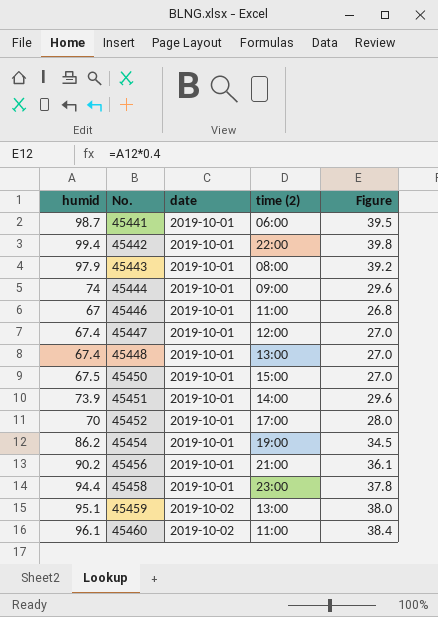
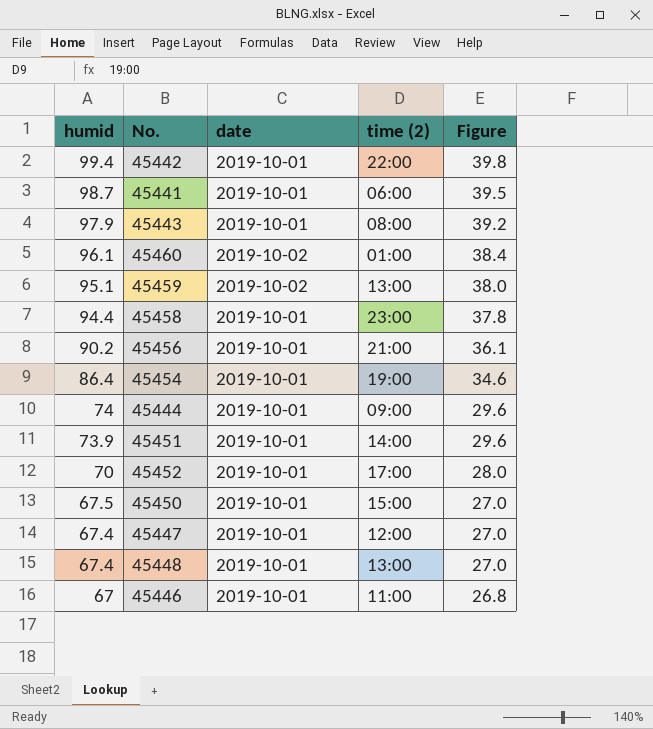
row order: No. ascending -> humid descending
45460 | time (2): 11:00 -> 01:00
45454 | humid: 86.2 -> 86.4
45454 | Figure: 34.5 -> 34.6

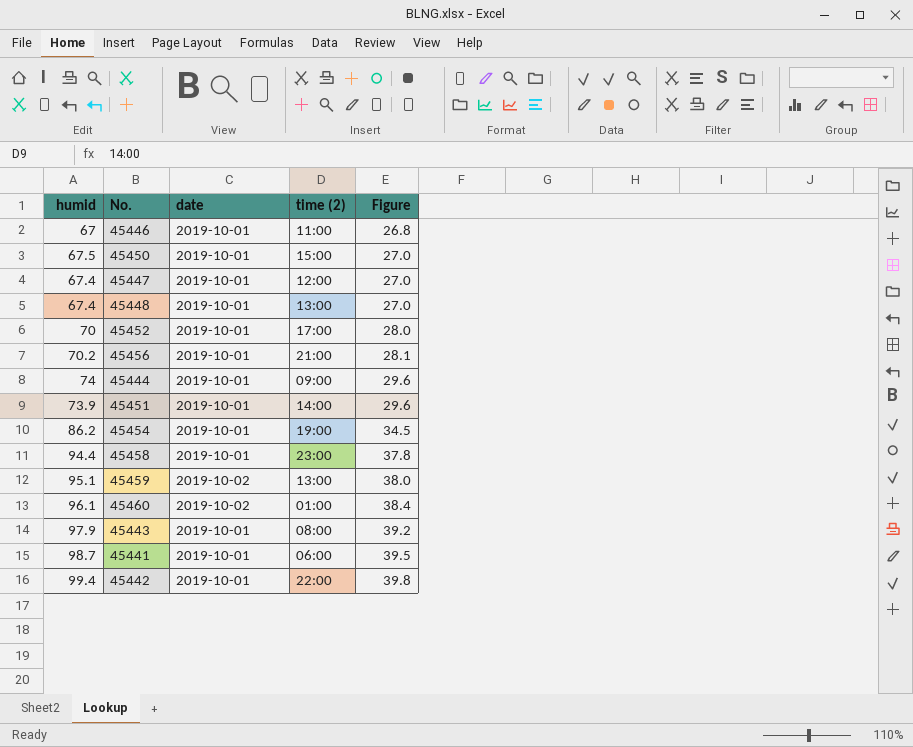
row order: humid descending -> Figure ascending
45456 | humid: 90.2 -> 70.2
45456 | Figure: 36.1 -> 28.1
45454 | humid: 86.4 -> 86.2
45454 | Figure: 34.6 -> 34.5

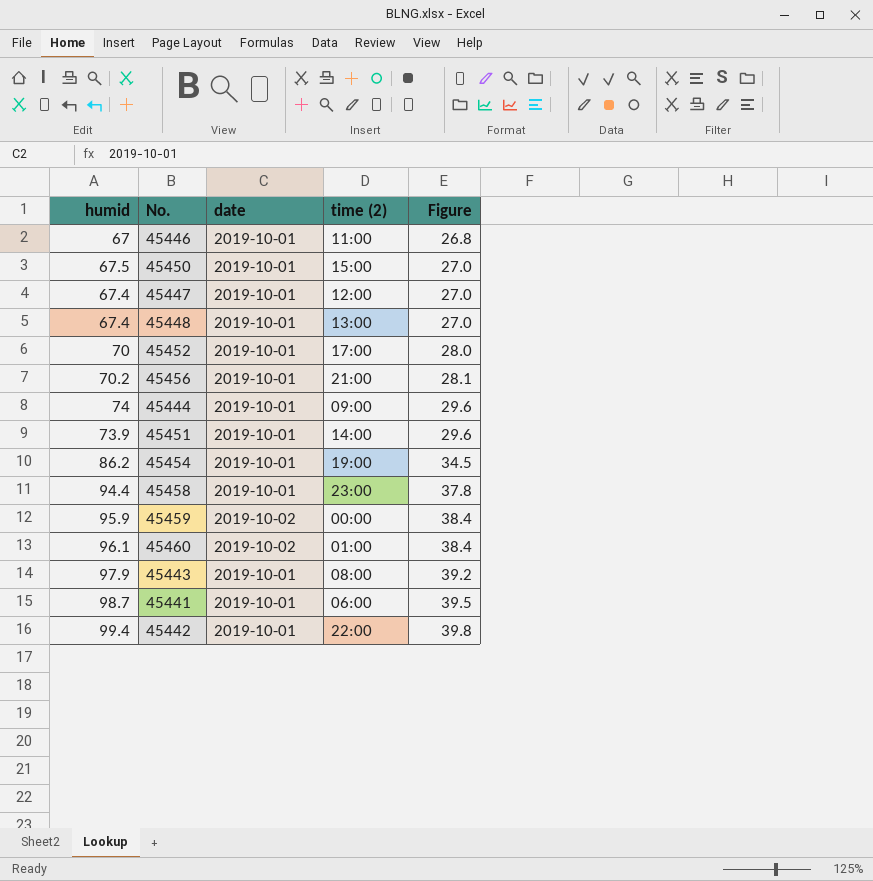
45459 | humid: 95.1 -> 95.9
45459 | time (2): 13:00 -> 00:00
45459 | Figure: 38.0 -> 38.4

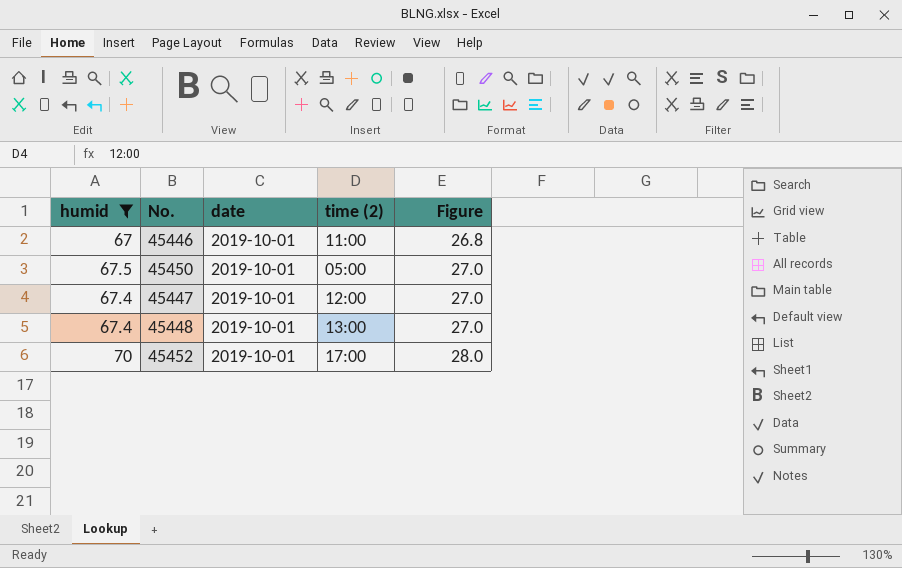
filter: none -> humid <= 70
45450 | time (2): 15:00 -> 05:00

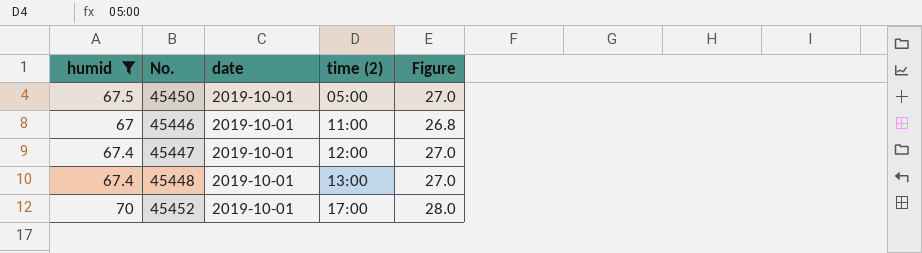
row order: Figure ascending -> time (2) ascending

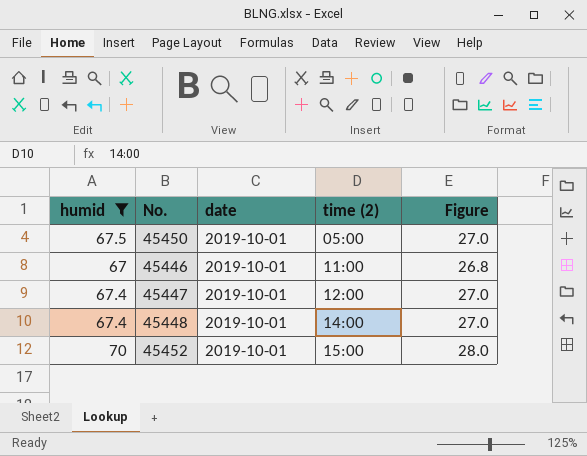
45448 | time (2): 13:00 -> 14:00
45452 | time (2): 17:00 -> 15:00

